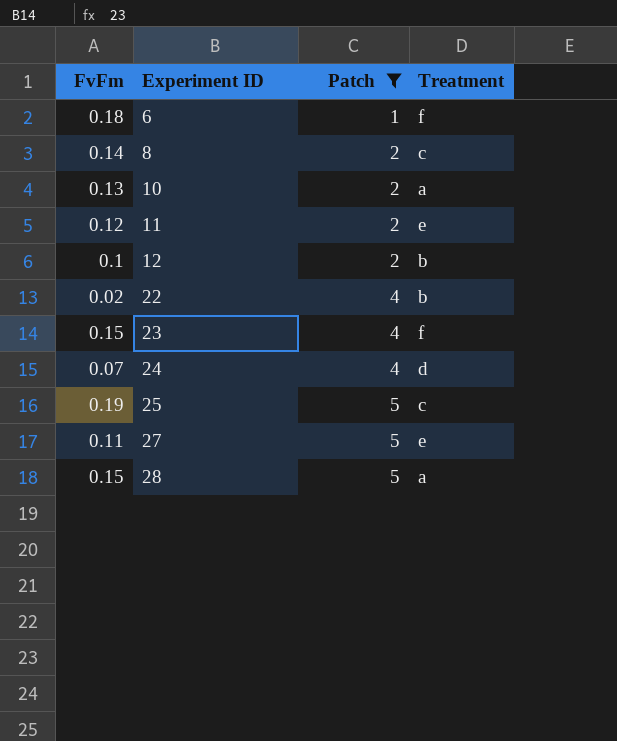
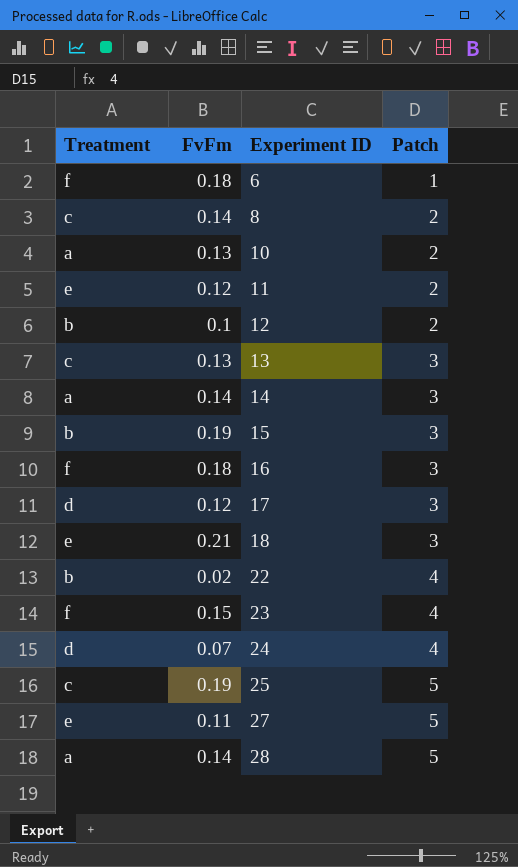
filter: Patch != 3 -> none
column Treatment | position: 4 -> 1
28 | FvFm: 0.15 -> 0.14

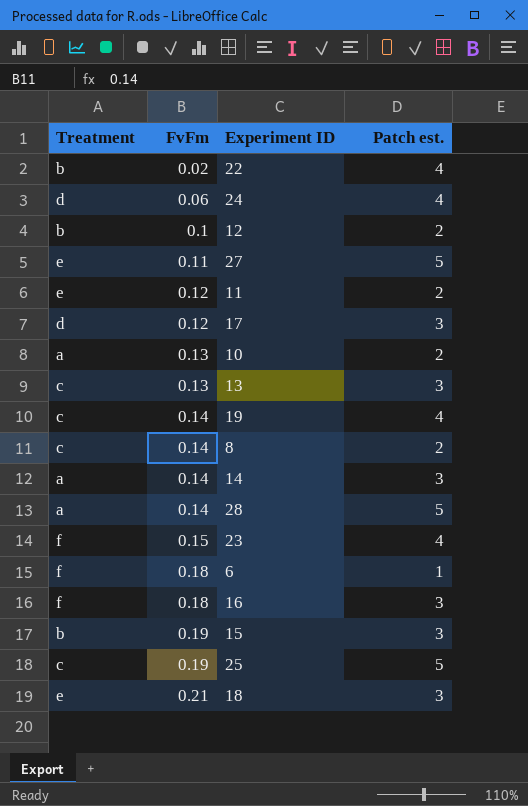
row order: Experiment ID ascending -> FvFm ascending
column name: Patch -> Patch est.
24 | FvFm: 0.07 -> 0.06
row 19: none -> c | 0.14 | 4

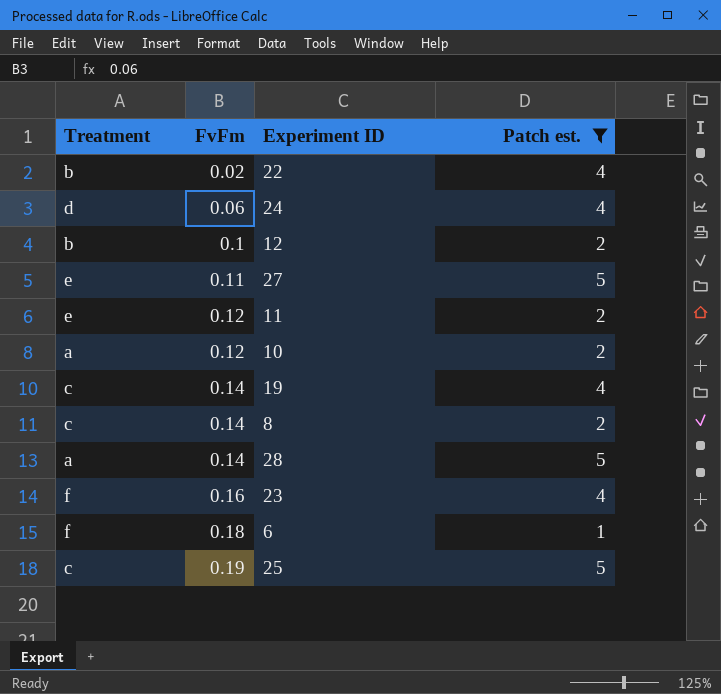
filter: none -> Patch est. != 3
10 | FvFm: 0.13 -> 0.12
23 | FvFm: 0.15 -> 0.16

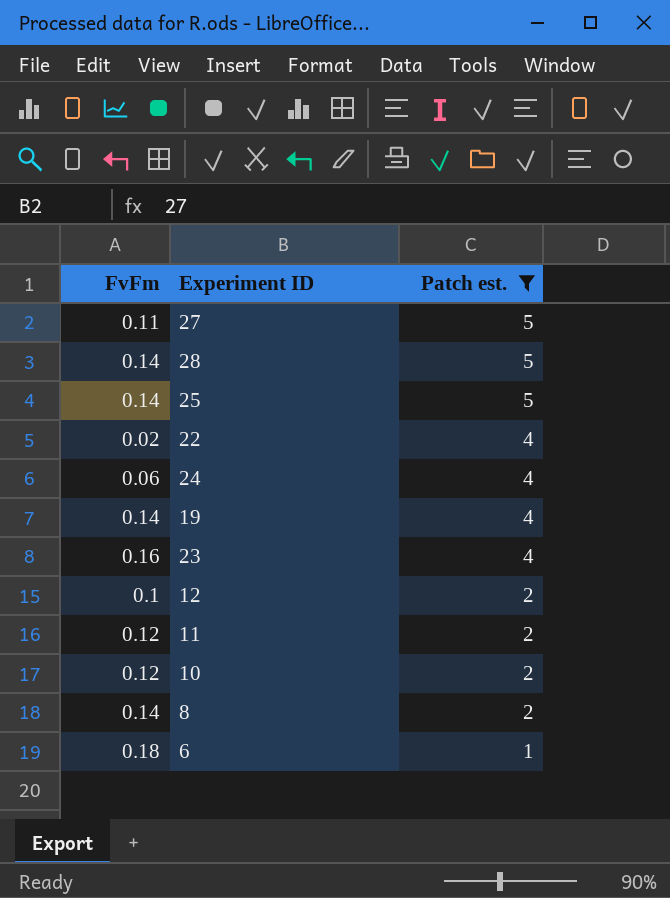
row order: FvFm ascending -> Patch est. descending
column Treatment | position: 1 -> none
25 | FvFm: 0.19 -> 0.14

